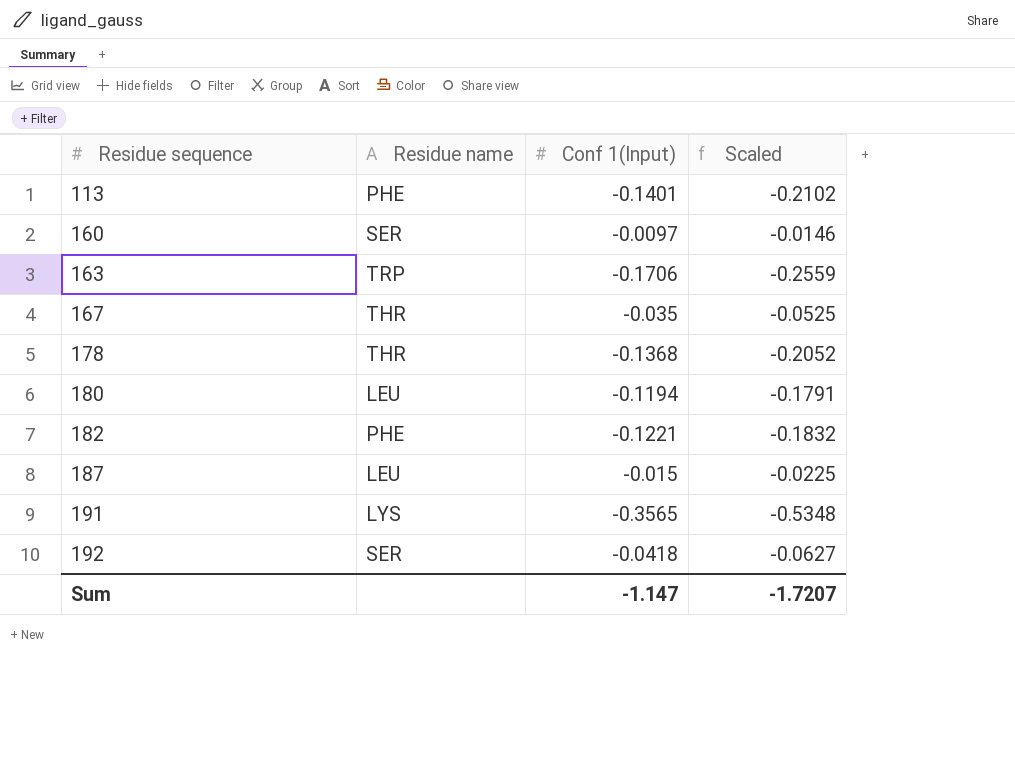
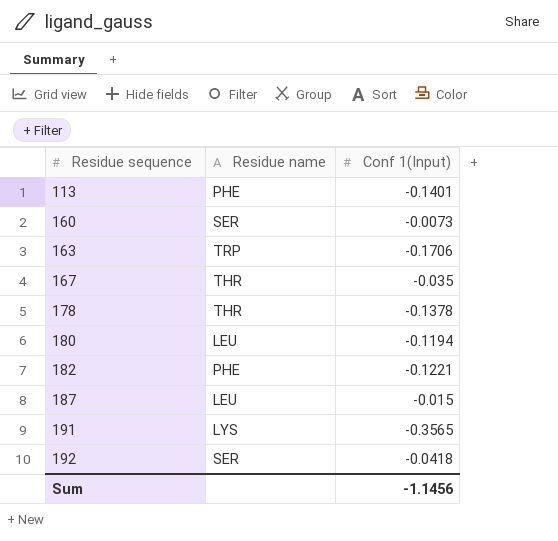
column Scaled | formula: [Conf 1(Input)] * 1.5 -> none
160 | Conf 1(Input): -0.0097 -> -0.0073
178 | Conf 1(Input): -0.1368 -> -0.1378
Sum | Conf 1(Input): -1.147 -> -1.1456

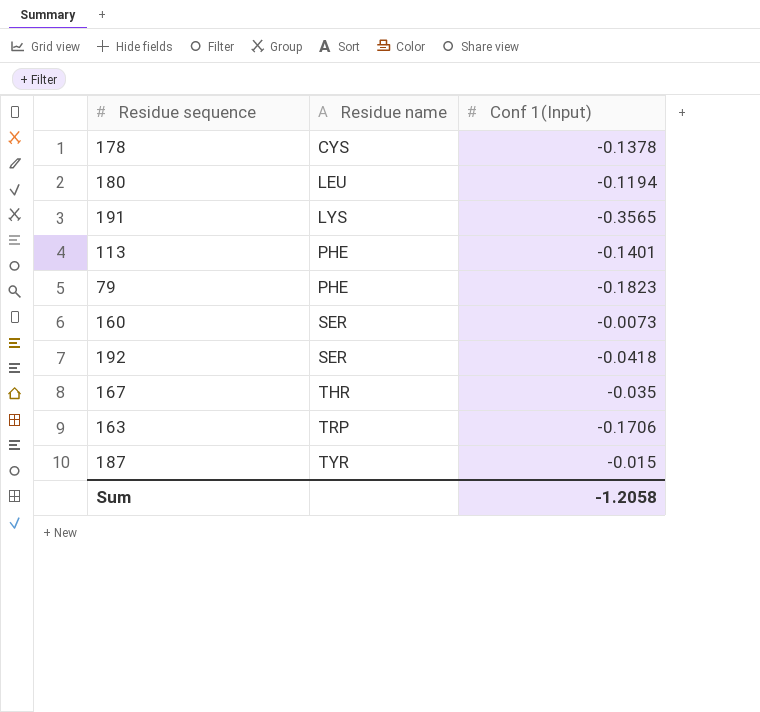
row order: Residue sequence ascending -> Residue name ascending
row 182: PHE | -0.1221 -> none
178 | Residue name: THR -> CYS
row 79: none -> PHE | -0.1823
187 | Residue name: LEU -> TYR
Sum | Conf 1(Input): -1.1456 -> -1.2058

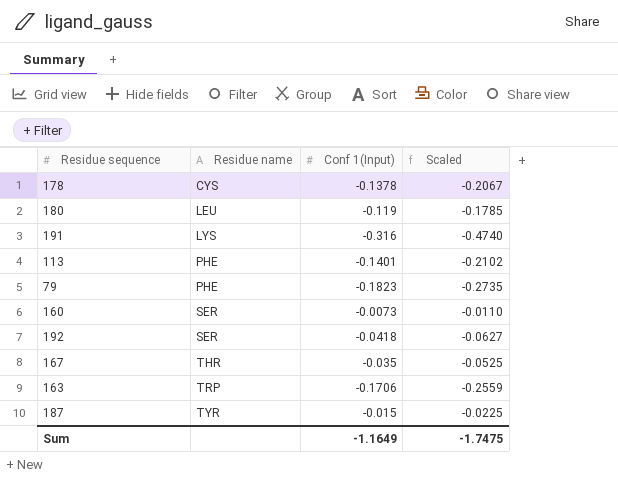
column Scaled | formula: none -> [Conf 1(Input)] * 1.5
180 | Conf 1(Input): -0.1194 -> -0.119
191 | Conf 1(Input): -0.3565 -> -0.316
Sum | Conf 1(Input): -1.2058 -> -1.1649

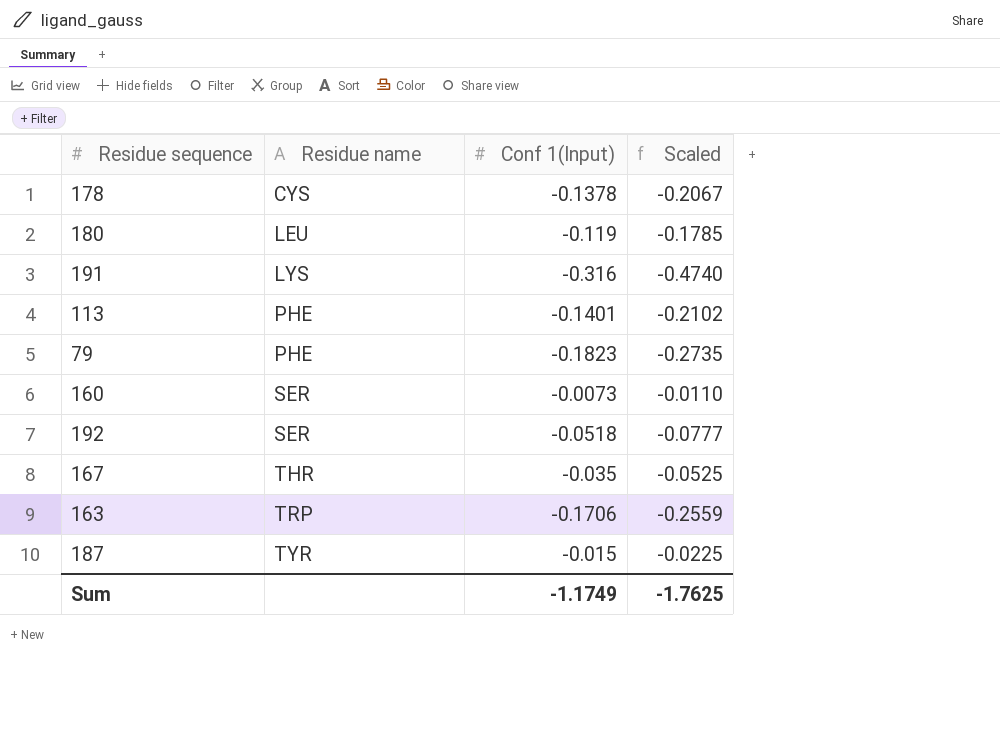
192 | Conf 1(Input): -0.0418 -> -0.0518
192 | Scaled: -0.0627 -> -0.0777
Sum | Conf 1(Input): -1.1649 -> -1.1749
Sum | Scaled: -1.7475 -> -1.7625

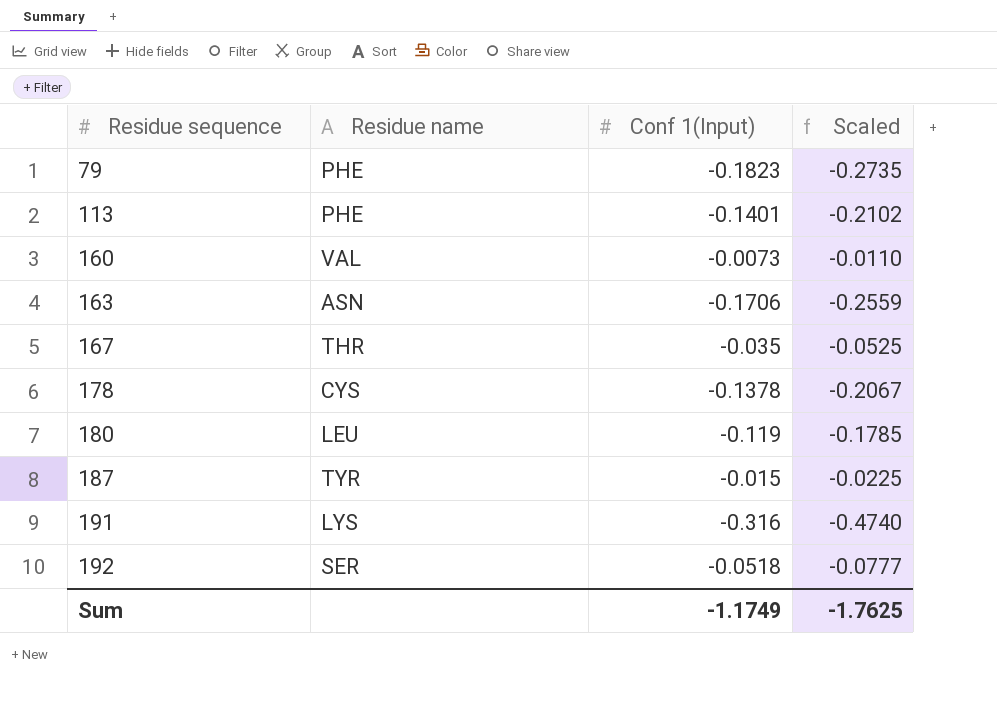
row order: Residue name ascending -> Residue sequence ascending
160 | Residue name: SER -> VAL
163 | Residue name: TRP -> ASN

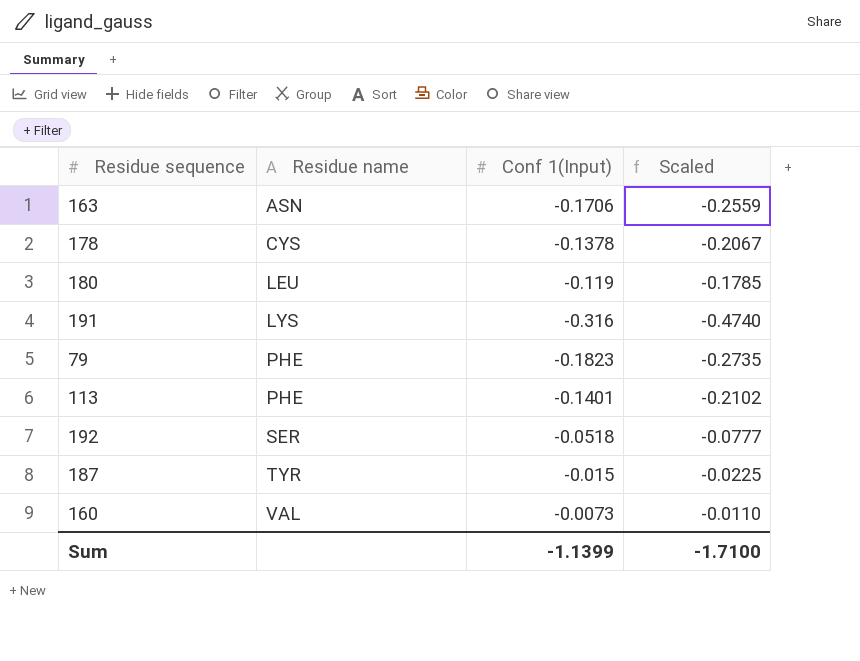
row order: Residue sequence ascending -> Residue name ascending
row 167: THR | -0.035 | -0.0525 -> none
Sum | Conf 1(Input): -1.1749 -> -1.1399
Sum | Scaled: -1.7625 -> -1.7100

